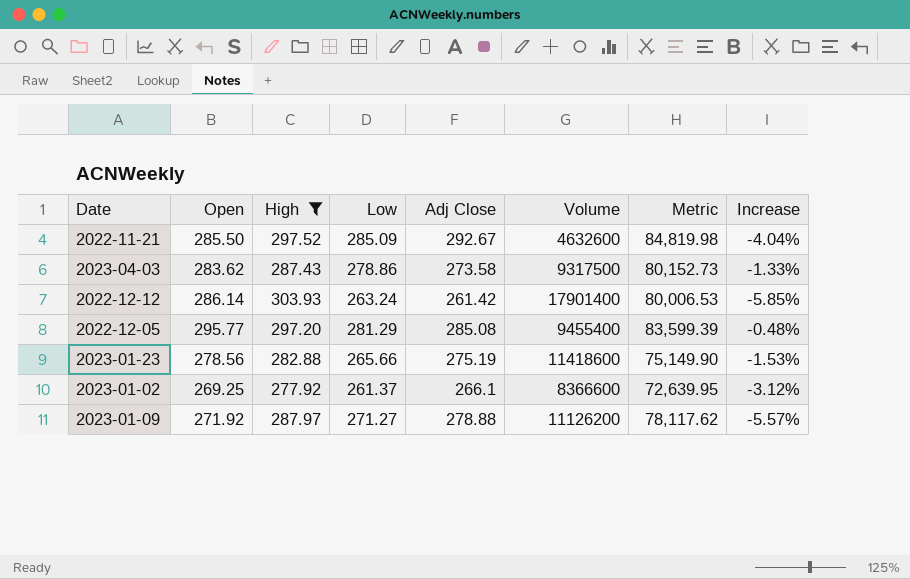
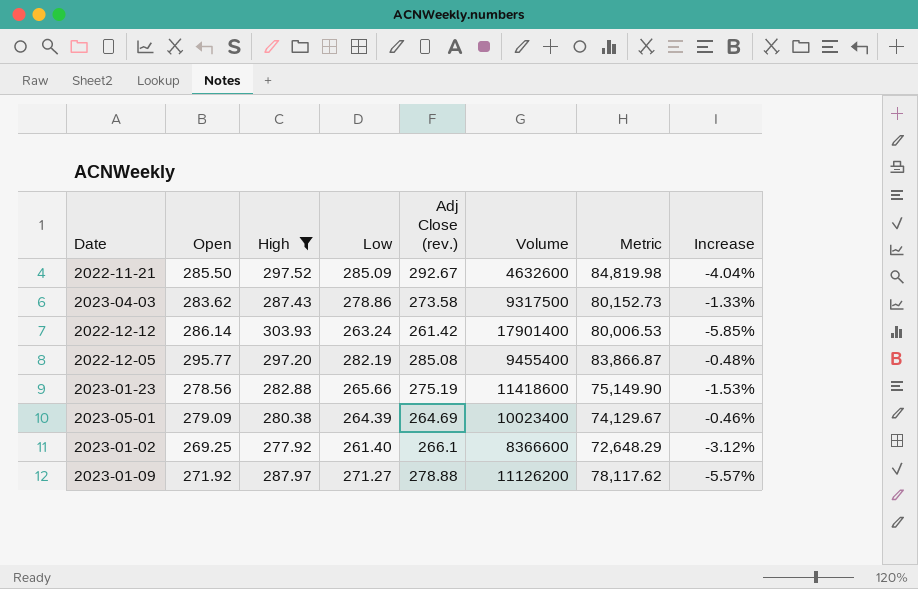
column name: Adj Close -> Adj Close (rev.)
2022-12-05 | Low: 281.29 -> 282.19
2022-12-05 | Metric: 83,599.39 -> 83,866.87
row 2023-05-01: none -> 279.09 | 280.38 | 264.39 | 264.69 | 10023400 | 74,129.67 | -0.46%
2023-01-02 | Low: 261.37 -> 261.40
2023-01-02 | Metric: 72,639.95 -> 72,648.29

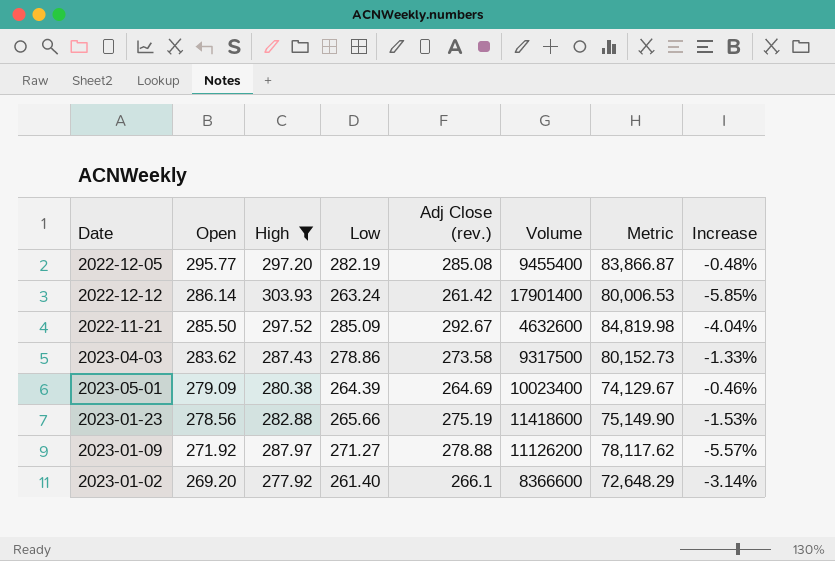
row order: none -> Open descending
2023-01-02 | Open: 269.25 -> 269.20
2023-01-02 | Increase: -3.12% -> -3.14%

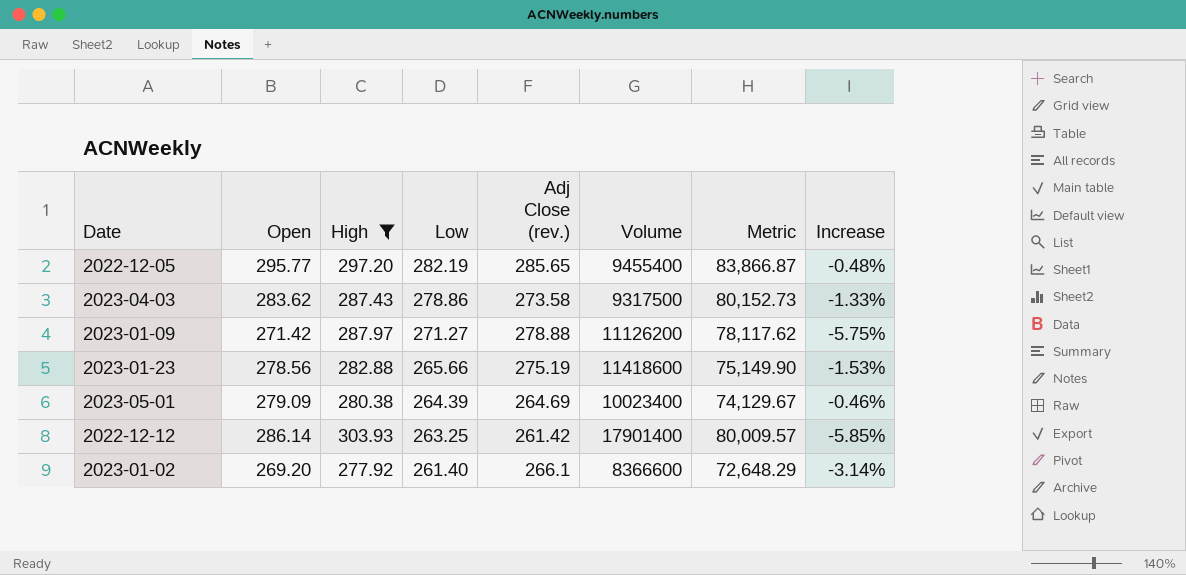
row order: Open descending -> Low descending
row 2022-11-21: 285.50 | 297.52 | 285.09 | 292.67 | 4632600 | 84,819.98 | -4.04% -> none
2022-12-05 | Adj Close (rev.): 285.08 -> 285.65
2023-01-09 | Open: 271.92 -> 271.42
2023-01-09 | Increase: -5.57% -> -5.75%
2022-12-12 | Low: 263.24 -> 263.25
2022-12-12 | Metric: 80,006.53 -> 80,009.57

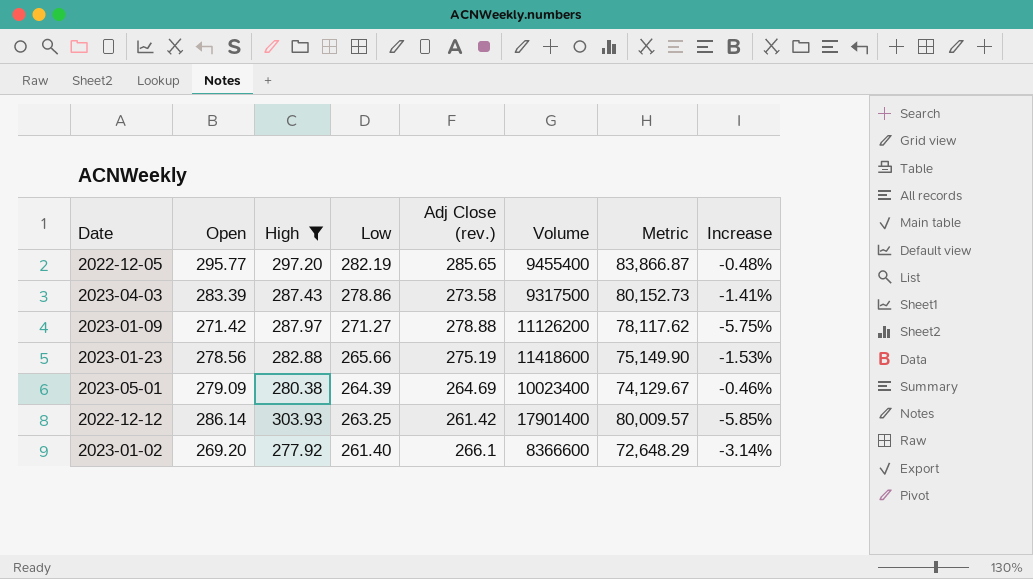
2023-04-03 | Open: 283.62 -> 283.39
2023-04-03 | Increase: -1.33% -> -1.41%

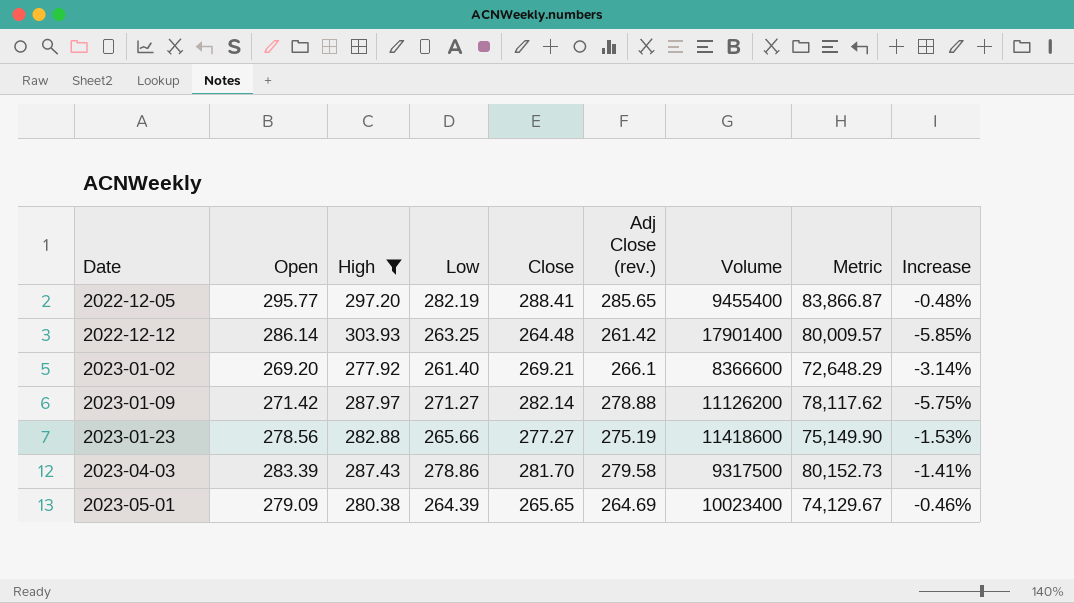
row order: Low descending -> Date ascending
column Close | position: none -> 5
2023-04-03 | Adj Close (rev.): 273.58 -> 279.58

